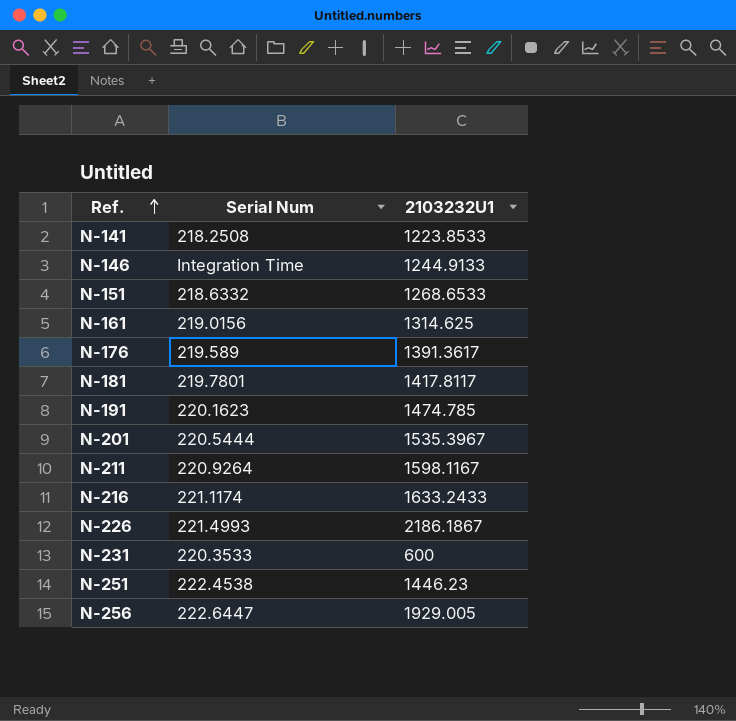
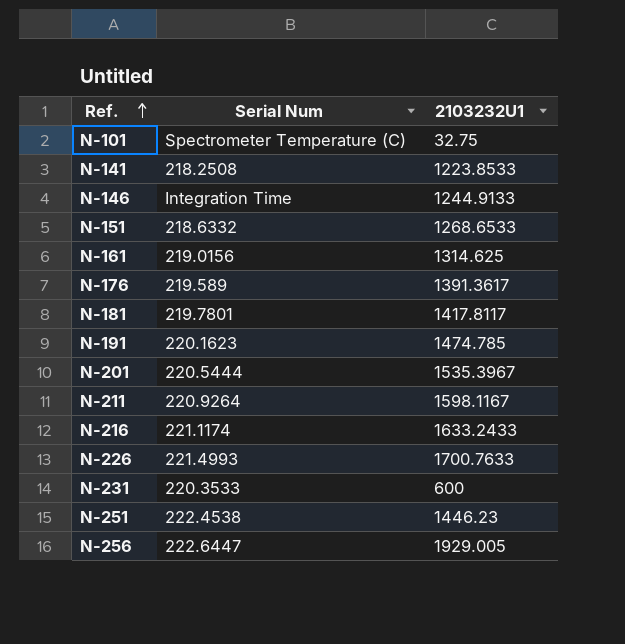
row N-101: none -> Spectrometer Temperature (C) | 32.75
N-226 | 2103232U1: 2186.1867 -> 1700.7633

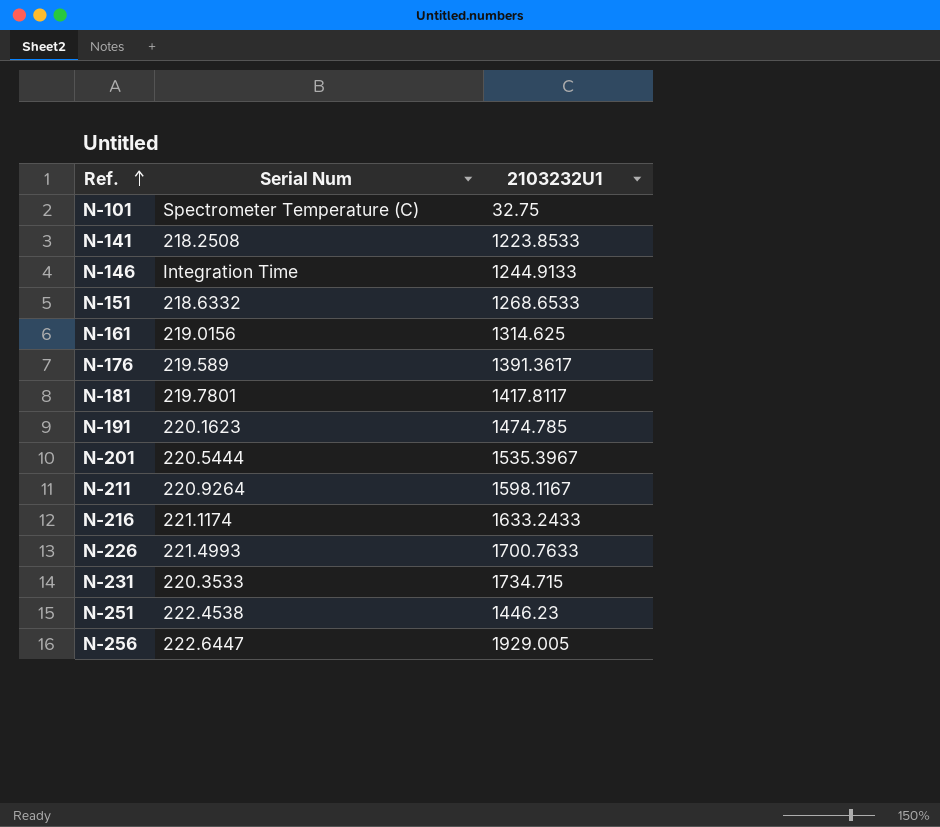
N-231 | 2103232U1: 600 -> 1734.715

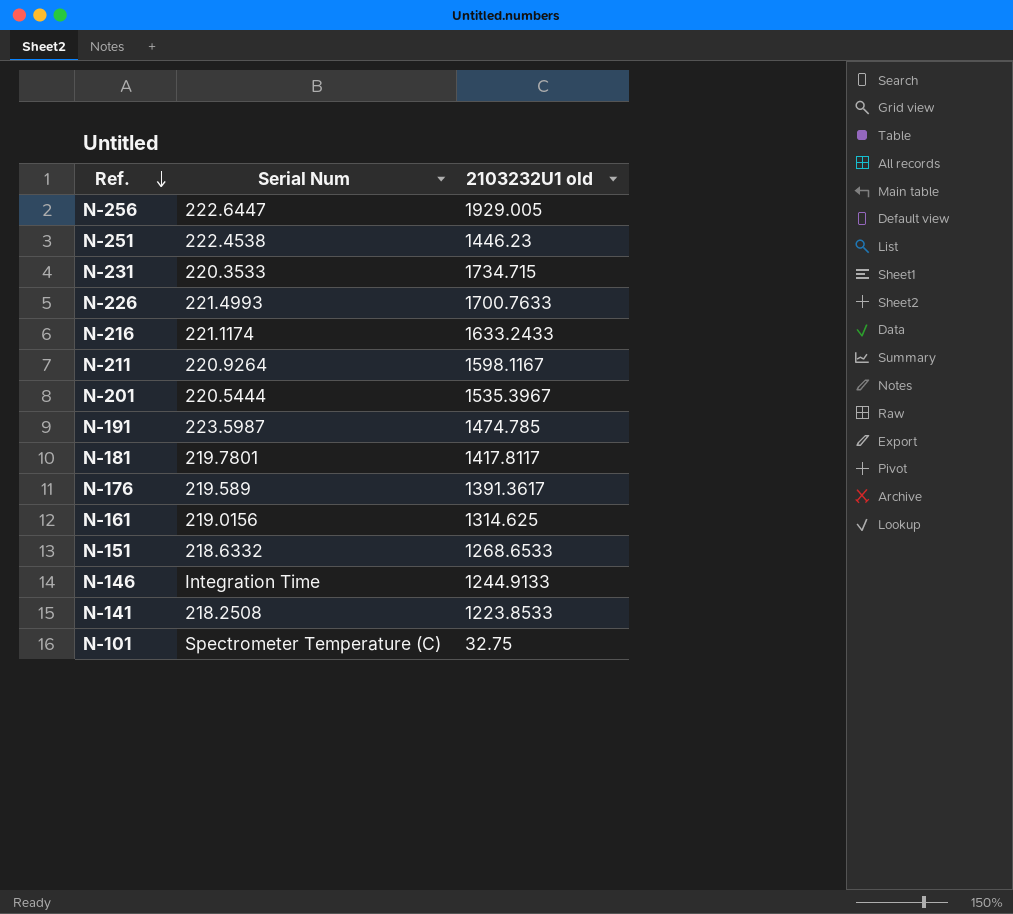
row order: Ref. ascending -> Ref. descending
column name: 2103232U1 -> 2103232U1 old
N-191 | Serial Num: 220.1623 -> 223.5987

